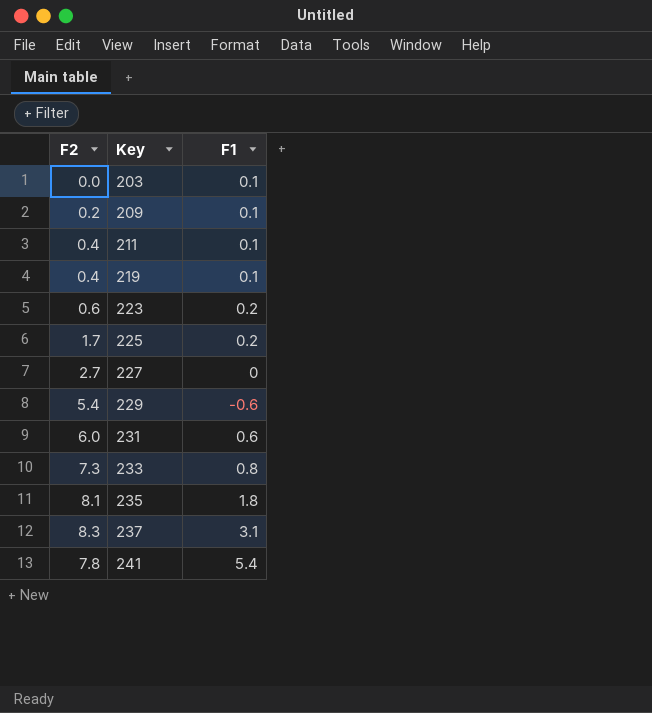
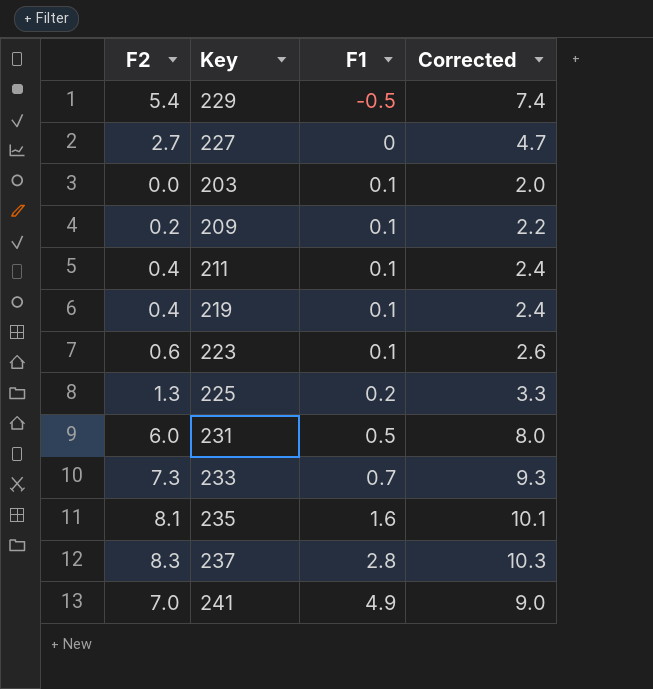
row order: Key ascending -> F1 ascending
column Corrected | formula: none -> [F2] + 2
229 | F1: -0.6 -> -0.5
223 | F1: 0.2 -> 0.1
225 | F2: 1.7 -> 1.3
231 | F1: 0.6 -> 0.5
233 | F1: 0.8 -> 0.7
235 | F1: 1.8 -> 1.6
237 | F1: 3.1 -> 2.8
241 | F2: 7.8 -> 7.0
241 | F1: 5.4 -> 4.9

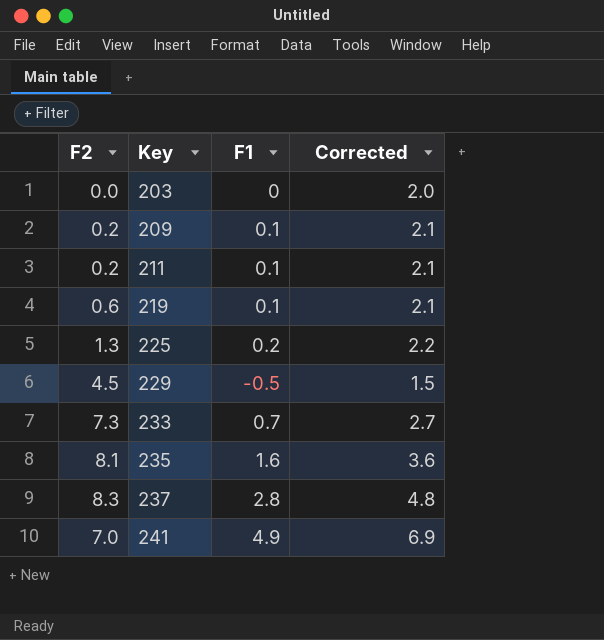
row order: F1 ascending -> Key ascending
column Corrected | formula: [F2] + 2 -> [F1] + 2
row 227: 2.7 | 0 | 4.7 -> none
row 223: 0.6 | 0.1 | 2.6 -> none
row 231: 6.0 | 0.5 | 8.0 -> none
203 | F1: 0.1 -> 0
211 | F2: 0.4 -> 0.2
219 | F2: 0.4 -> 0.6
229 | F2: 5.4 -> 4.5

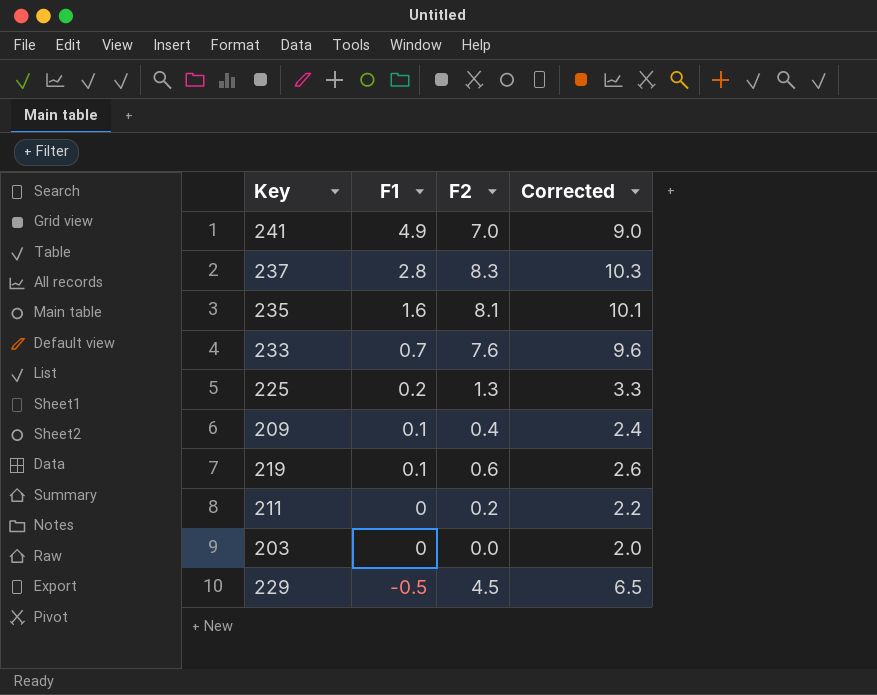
row order: Key ascending -> F1 descending
column F2 | position: 1 -> 3
column Corrected | formula: [F1] + 2 -> [F2] + 2
233 | F2: 7.3 -> 7.6
209 | F2: 0.2 -> 0.4
211 | F1: 0.1 -> 0

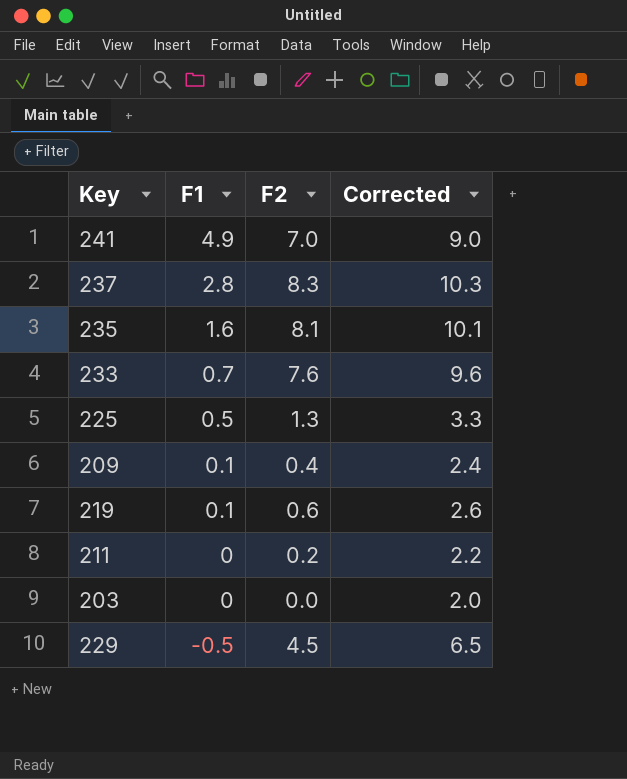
225 | F1: 0.2 -> 0.5

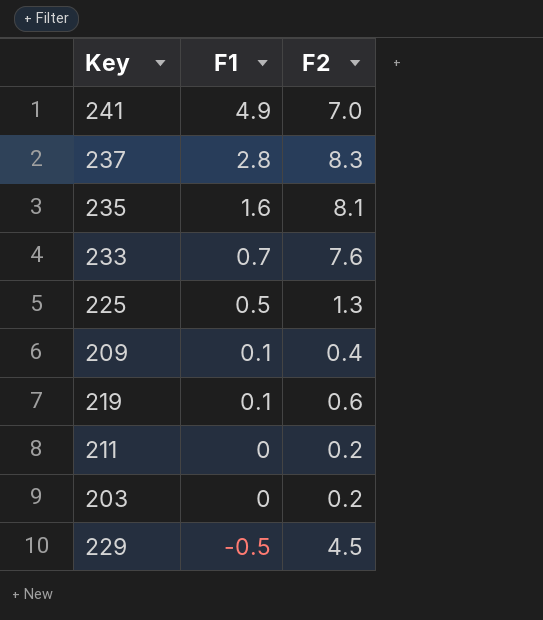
column Corrected | formula: [F2] + 2 -> none
203 | F2: 0.0 -> 0.2

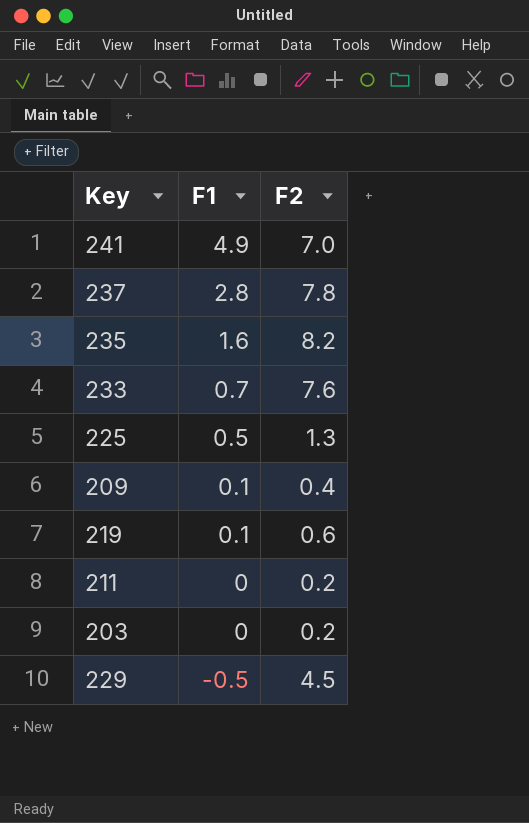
237 | F2: 8.3 -> 7.8
235 | F2: 8.1 -> 8.2

